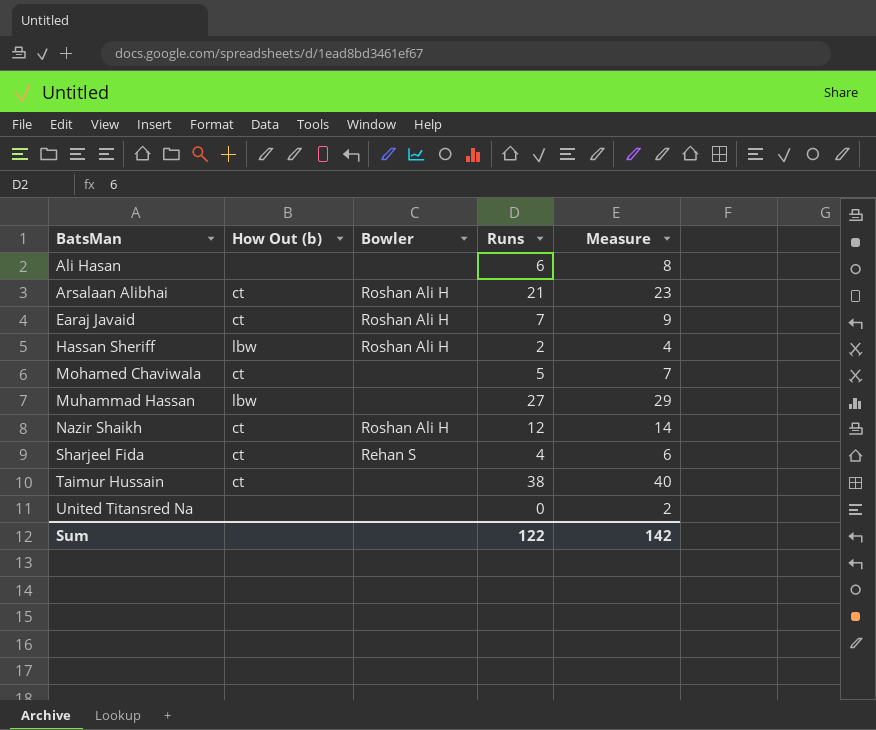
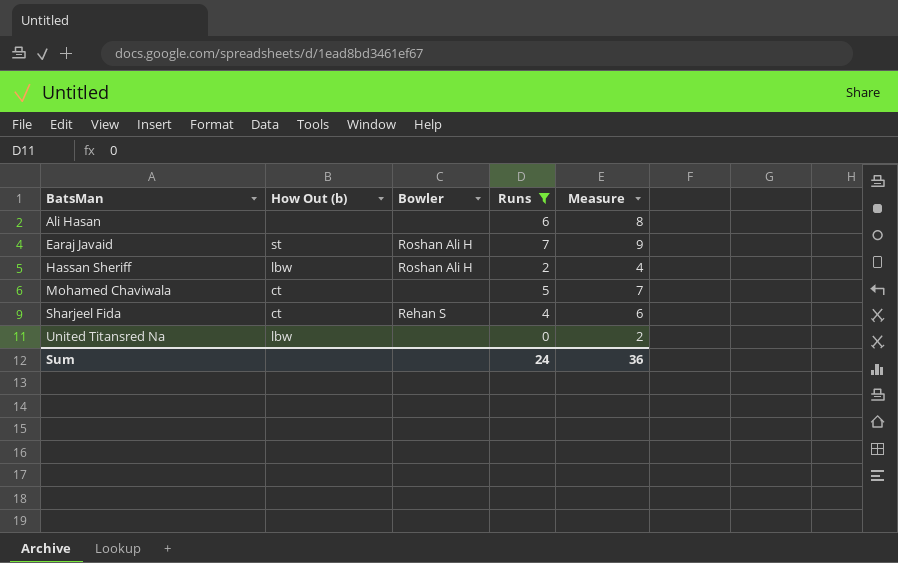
filter: none -> Runs <= 7
Earaj Javaid | How Out (b): ct -> st
United Titansred Na | How Out (b): none -> lbw
Sum | Runs: 122 -> 24
Sum | Measure: 142 -> 36

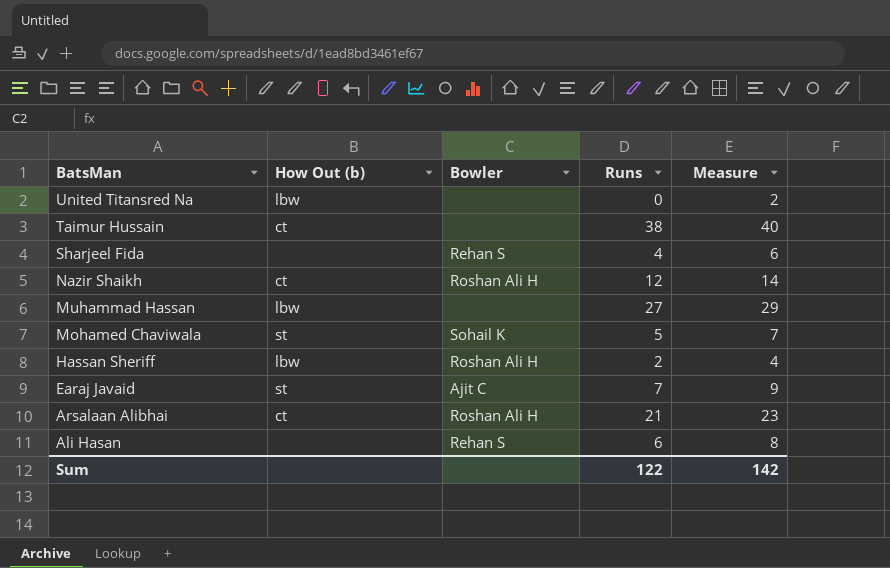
filter: Runs <= 7 -> none
row order: BatsMan ascending -> BatsMan descending
Sharjeel Fida | How Out (b): ct -> none
Mohamed Chaviwala | How Out (b): ct -> st
Mohamed Chaviwala | Bowler: none -> Sohail K
Earaj Javaid | Bowler: Roshan Ali H -> Ajit C
Ali Hasan | Bowler: none -> Rehan S
Sum | Runs: 24 -> 122
Sum | Measure: 36 -> 142

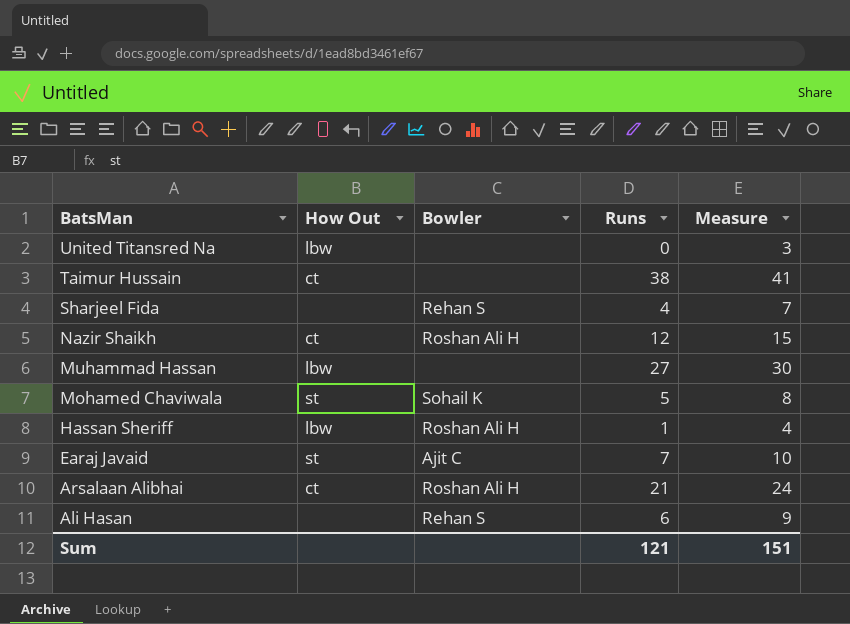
column name: How Out (b) -> How Out
column Measure | formula: [Runs] + 2 -> [Runs] + 3
Hassan Sheriff | Runs: 2 -> 1
Sum | Runs: 122 -> 121
Sum | Measure: 142 -> 151

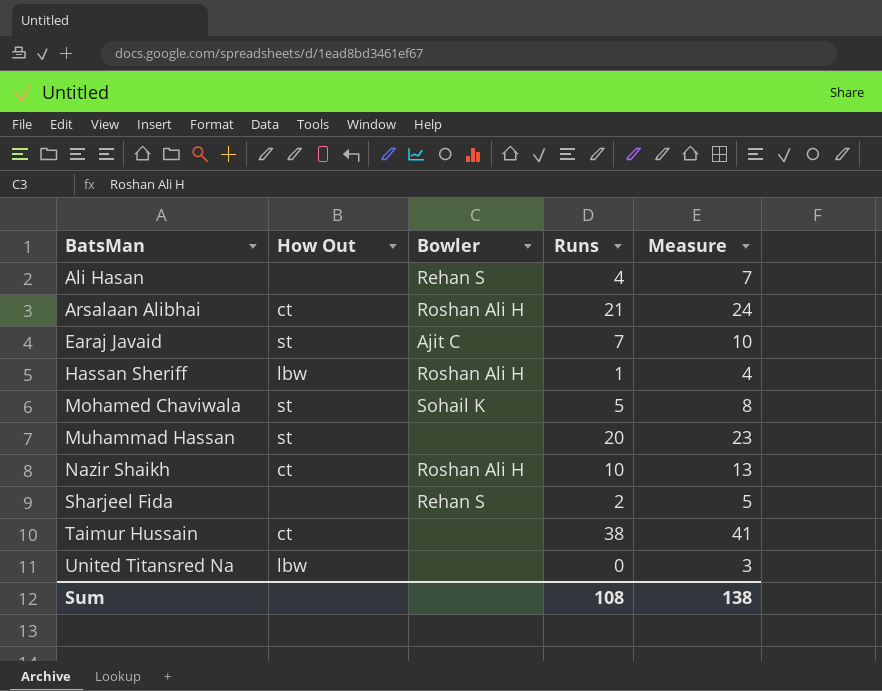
row order: BatsMan descending -> BatsMan ascending
Ali Hasan | Runs: 6 -> 4
Ali Hasan | Measure: 9 -> 7
Muhammad Hassan | How Out: lbw -> st
Muhammad Hassan | Runs: 27 -> 20
Muhammad Hassan | Measure: 30 -> 23
Nazir Shaikh | Runs: 12 -> 10
Nazir Shaikh | Measure: 15 -> 13
Sharjeel Fida | Runs: 4 -> 2
Sharjeel Fida | Measure: 7 -> 5
Sum | Runs: 121 -> 108
Sum | Measure: 151 -> 138

